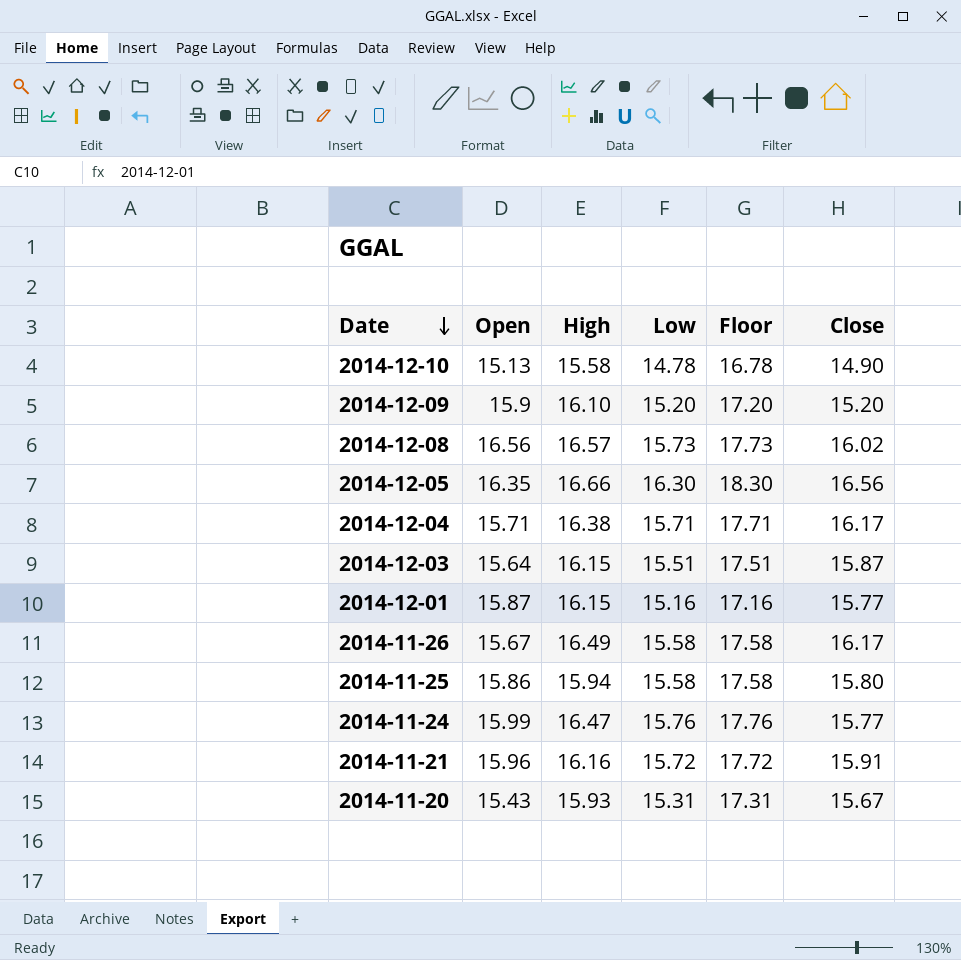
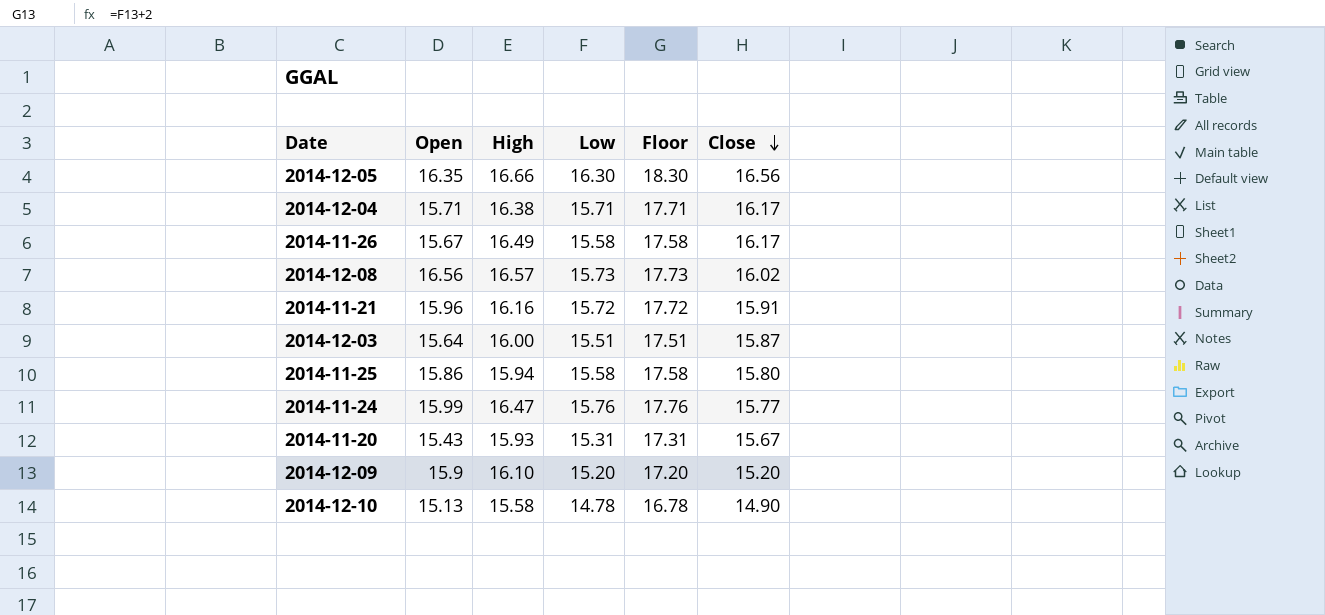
row order: Date descending -> Close descending
row 2014-12-01: 15.87 | 16.15 | 15.16 | 17.16 | 15.77 -> none
2014-12-03 | High: 16.15 -> 16.00

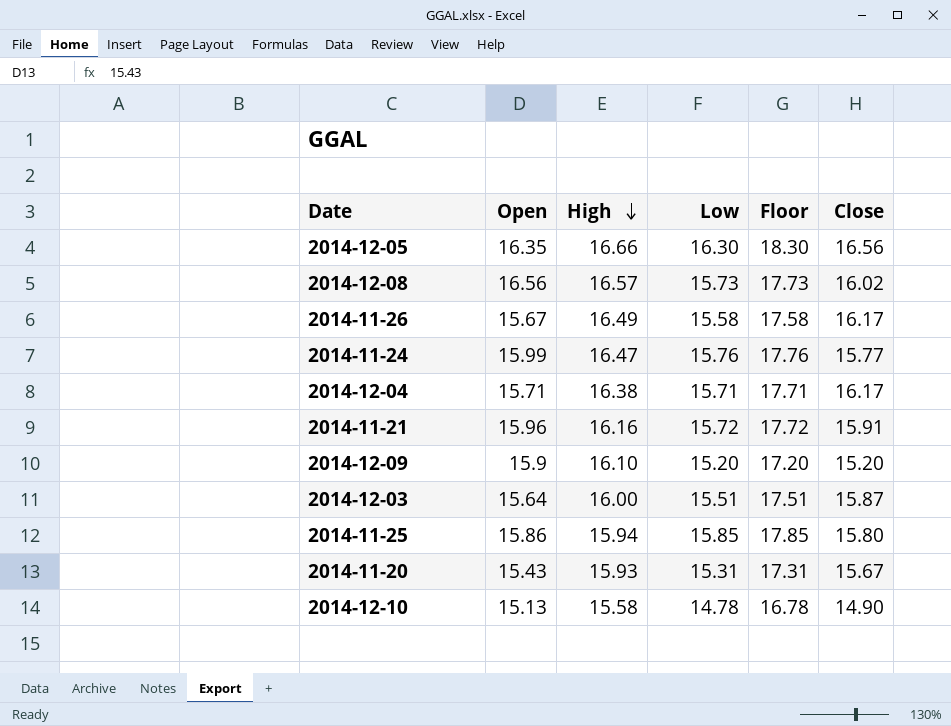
row order: Close descending -> High descending
2014-11-25 | Low: 15.58 -> 15.85
2014-11-25 | Floor: 17.58 -> 17.85

